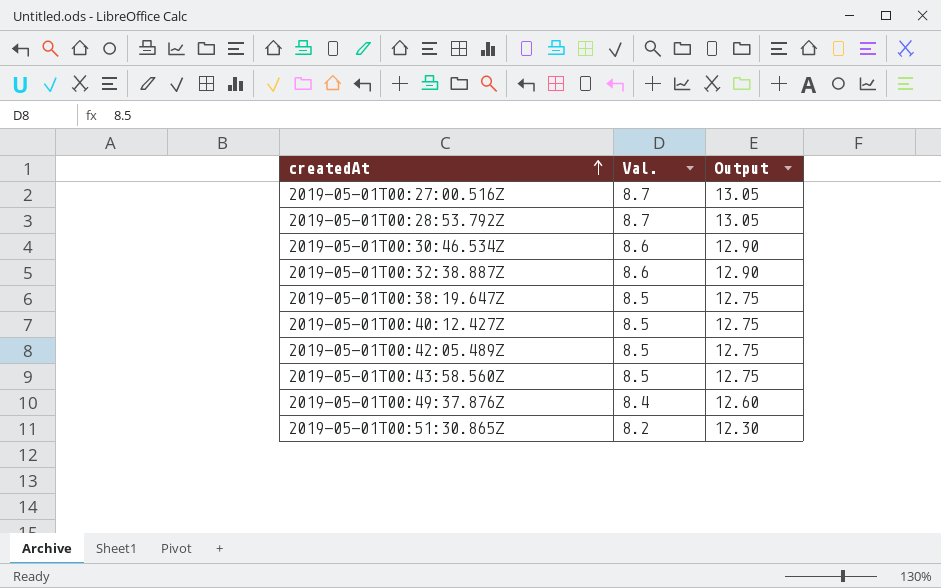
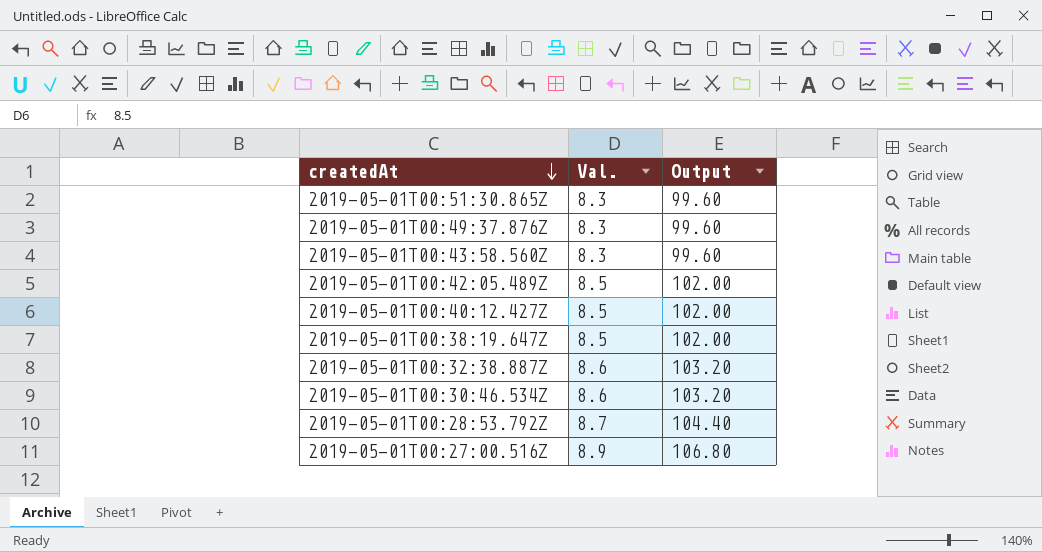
row order: createdAt ascending -> createdAt descending
column Output | formula: [Val.] * 1.5 -> [Val.] * 12
2019-05-01T00:51:30.865Z | Val.: 8.2 -> 8.3
2019-05-01T00:49:37.876Z | Val.: 8.4 -> 8.3
2019-05-01T00:43:58.560Z | Val.: 8.5 -> 8.3
2019-05-01T00:27:00.516Z | Val.: 8.7 -> 8.9

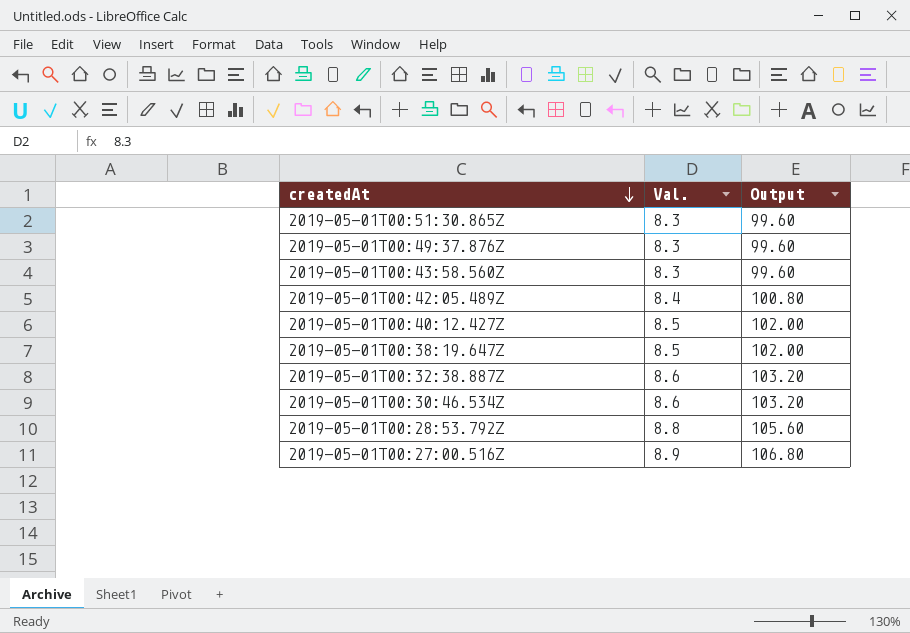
2019-05-01T00:42:05.489Z | Val.: 8.5 -> 8.4
2019-05-01T00:42:05.489Z | Output: 102.00 -> 100.80
2019-05-01T00:28:53.792Z | Val.: 8.7 -> 8.8
2019-05-01T00:28:53.792Z | Output: 104.40 -> 105.60

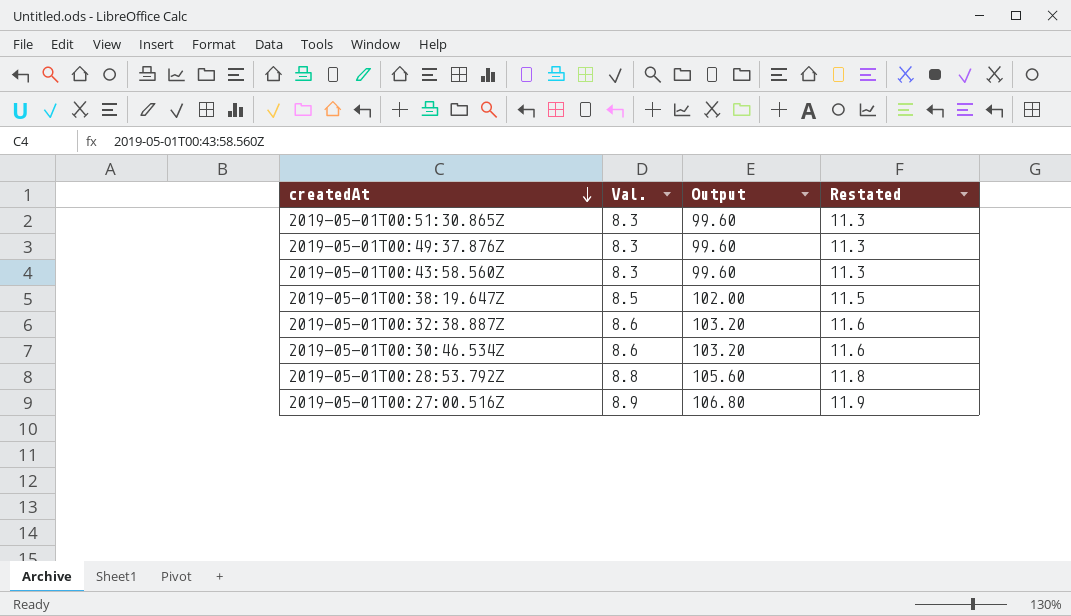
column Restated | formula: none -> [Val.] + 3
row 2019-05-01T00:42:05.489Z: 8.4 | 100.80 -> none
row 2019-05-01T00:40:12.427Z: 8.5 | 102.00 -> none

